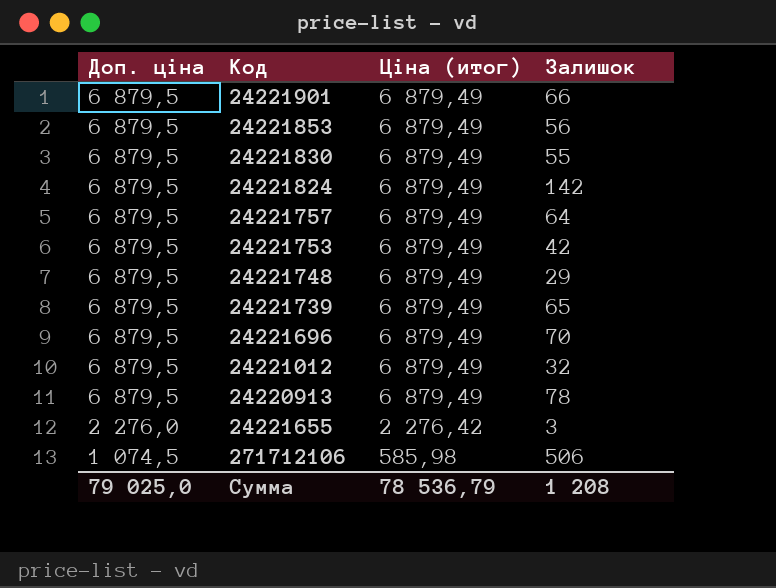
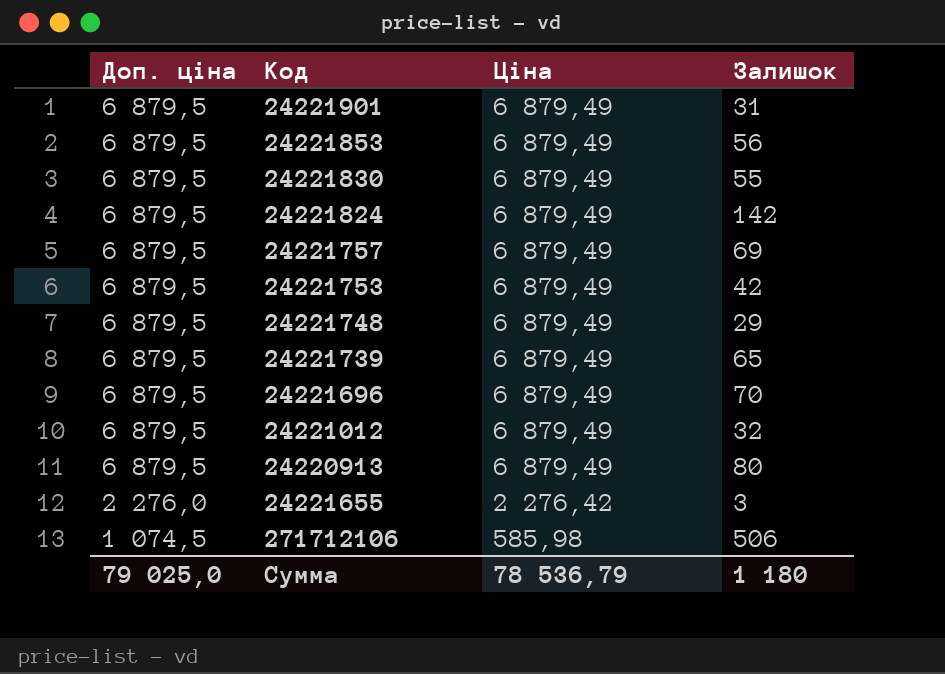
column name: Ціна (итог) -> Ціна
24221901 | Залишок: 66 -> 31
24221757 | Залишок: 64 -> 69
24220913 | Залишок: 78 -> 80
Сумма | Залишок: 1 208 -> 1 180

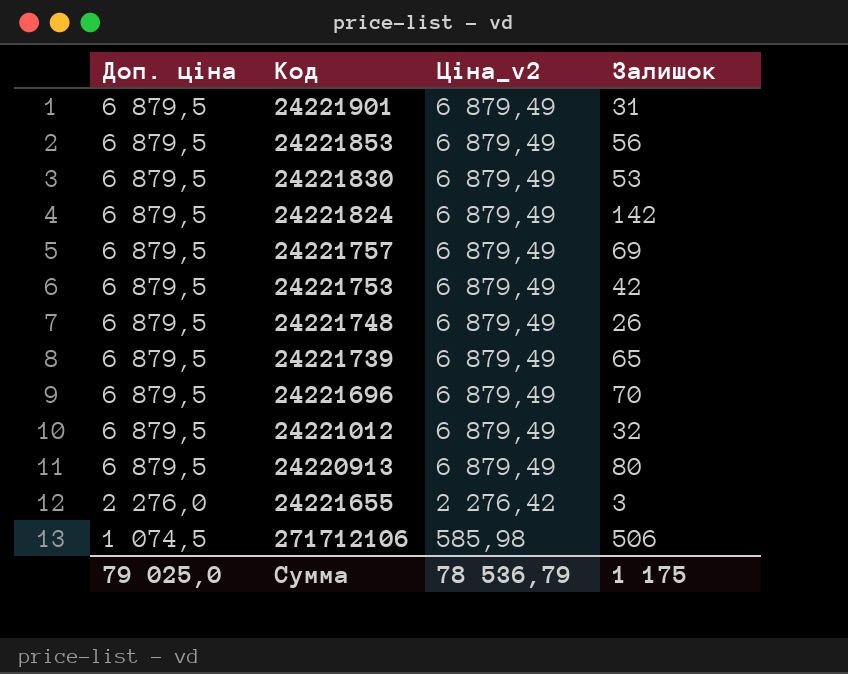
column name: Ціна -> Ціна_v2
24221830 | Залишок: 55 -> 53
24221748 | Залишок: 29 -> 26
Сумма | Залишок: 1 180 -> 1 175

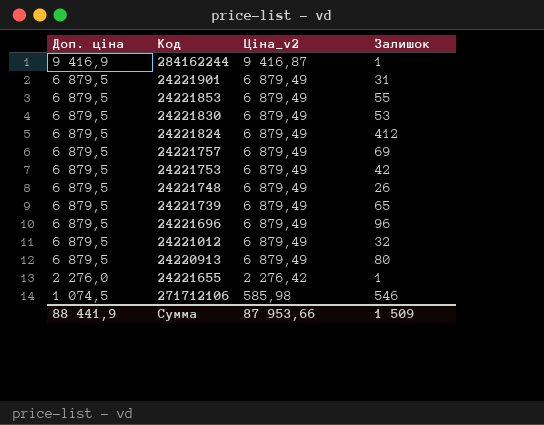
row 284162244: none -> 9 416,9 | 9 416,87 | 1
24221853 | Залишок: 56 -> 55
24221824 | Залишок: 142 -> 412
24221696 | Залишок: 70 -> 96
24221655 | Залишок: 3 -> 1
271712106 | Залишок: 506 -> 546
Сумма | Доп. ціна: 79 025,0 -> 88 441,9
Сумма | Ціна_v2: 78 536,79 -> 87 953,66
Сумма | Залишок: 1 175 -> 1 509

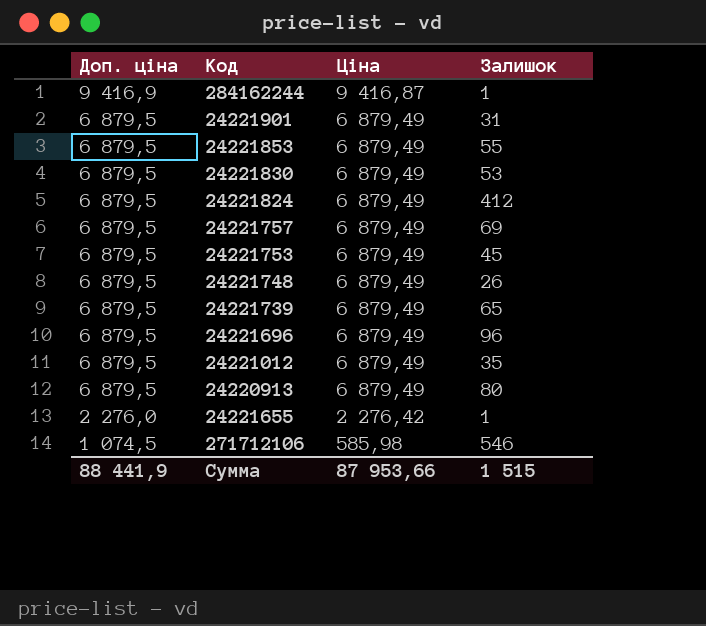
column name: Ціна_v2 -> Ціна
24221753 | Залишок: 42 -> 45
24221012 | Залишок: 32 -> 35
Сумма | Залишок: 1 509 -> 1 515

